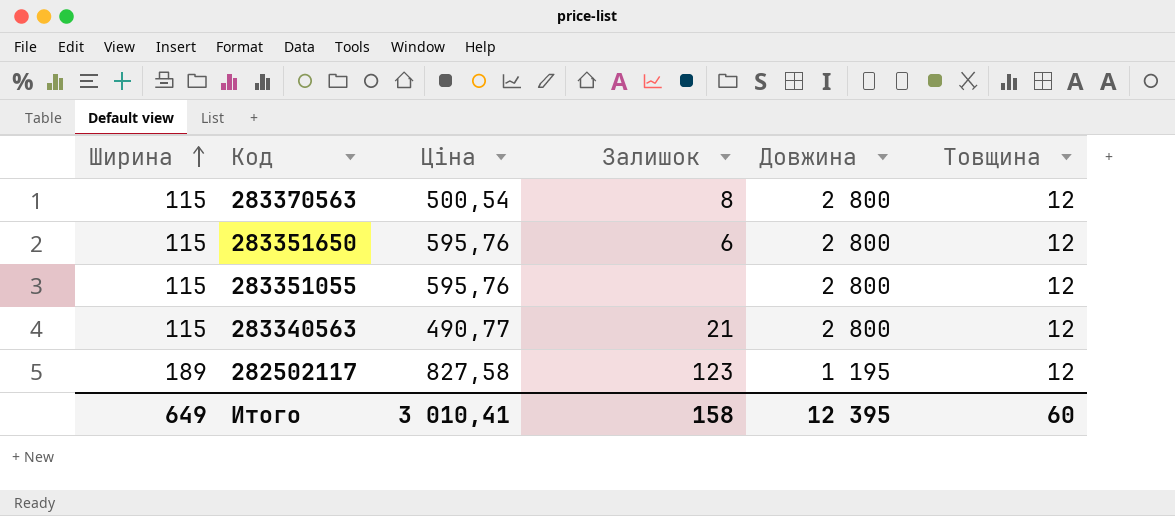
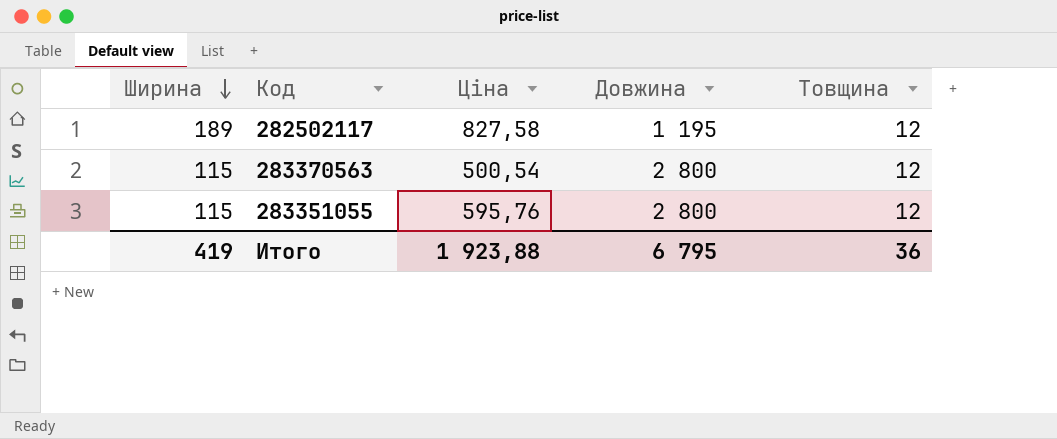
row order: Ширина ascending -> Ширина descending
column Залишок | position: 4 -> none
row 283351650: 115 | 595,76 | 6 | 2 800 | 12 -> none
row 283340563: 115 | 490,77 | 21 | 2 800 | 12 -> none
Итого | Ширина: 649 -> 419
Итого | Ціна: 3 010,41 -> 1 923,88
Итого | Довжина: 12 395 -> 6 795
Итого | Товщина: 60 -> 36

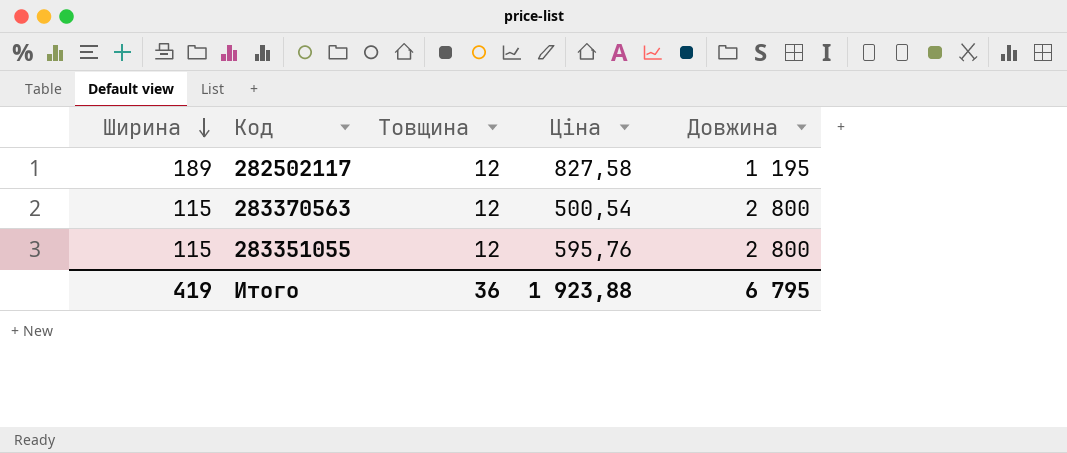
column Товщина | position: 5 -> 3

